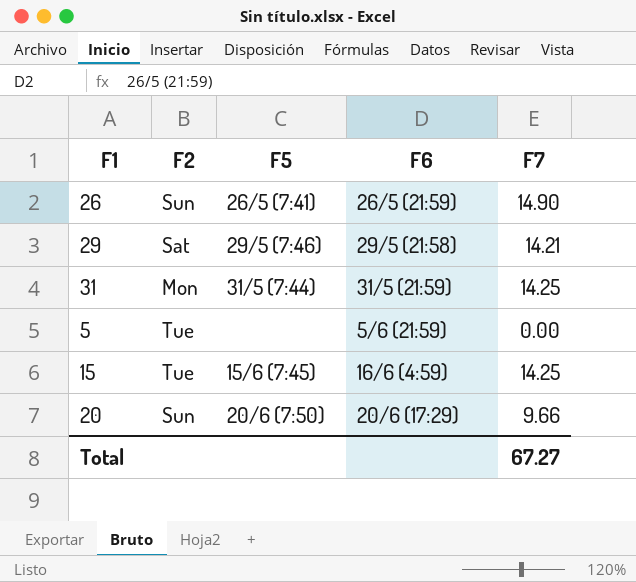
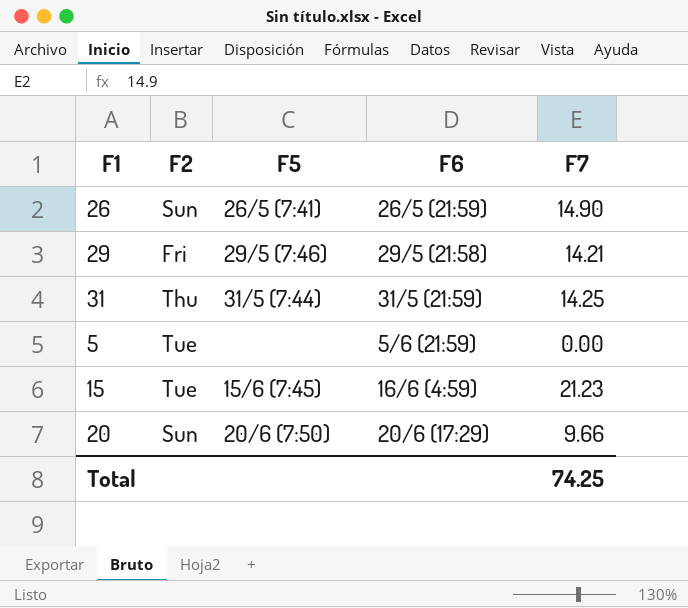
29 | F2: Sat -> Fri
31 | F2: Mon -> Thu
15 | F7: 14.25 -> 21.23
Total | F7: 67.27 -> 74.25

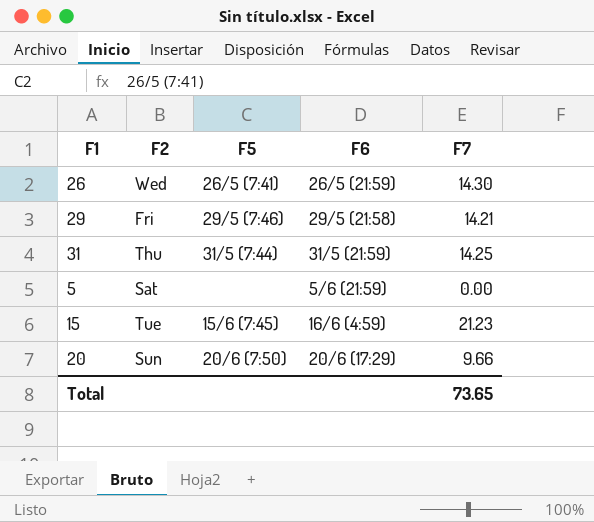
26 | F2: Sun -> Wed
26 | F7: 14.90 -> 14.30
5 | F2: Tue -> Sat
Total | F7: 74.25 -> 73.65

